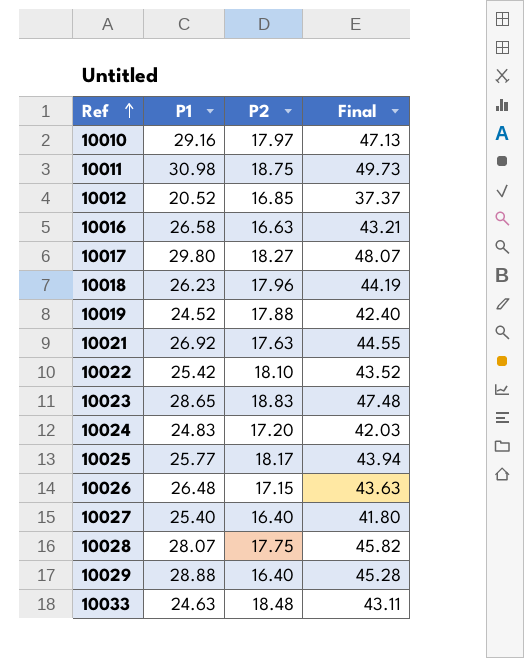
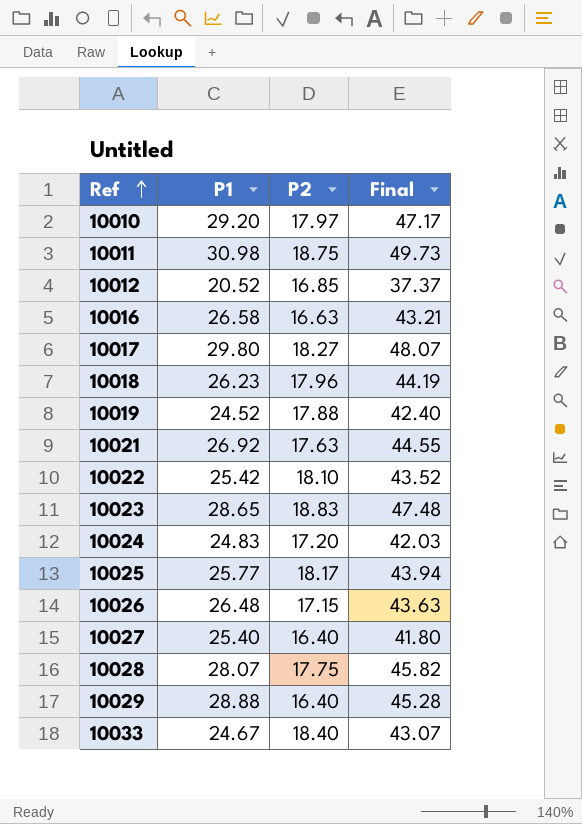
10010 | P1: 29.16 -> 29.20
10010 | Final: 47.13 -> 47.17
10033 | P1: 24.63 -> 24.67
10033 | P2: 18.48 -> 18.40
10033 | Final: 43.11 -> 43.07

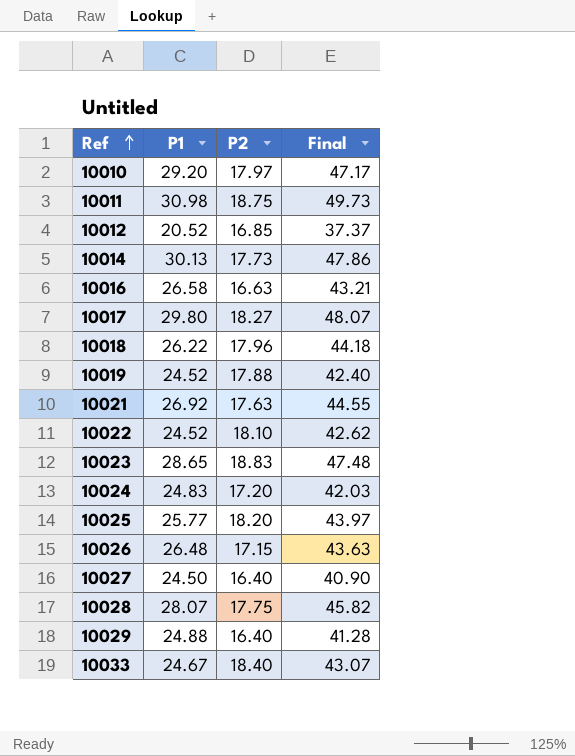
row 10014: none -> 30.13 | 17.73 | 47.86
10018 | P1: 26.23 -> 26.22
10018 | Final: 44.19 -> 44.18
10022 | P1: 25.42 -> 24.52
10022 | Final: 43.52 -> 42.62
10025 | P2: 18.17 -> 18.20
10025 | Final: 43.94 -> 43.97
10027 | P1: 25.40 -> 24.50
10027 | Final: 41.80 -> 40.90
10029 | P1: 28.88 -> 24.88
10029 | Final: 45.28 -> 41.28

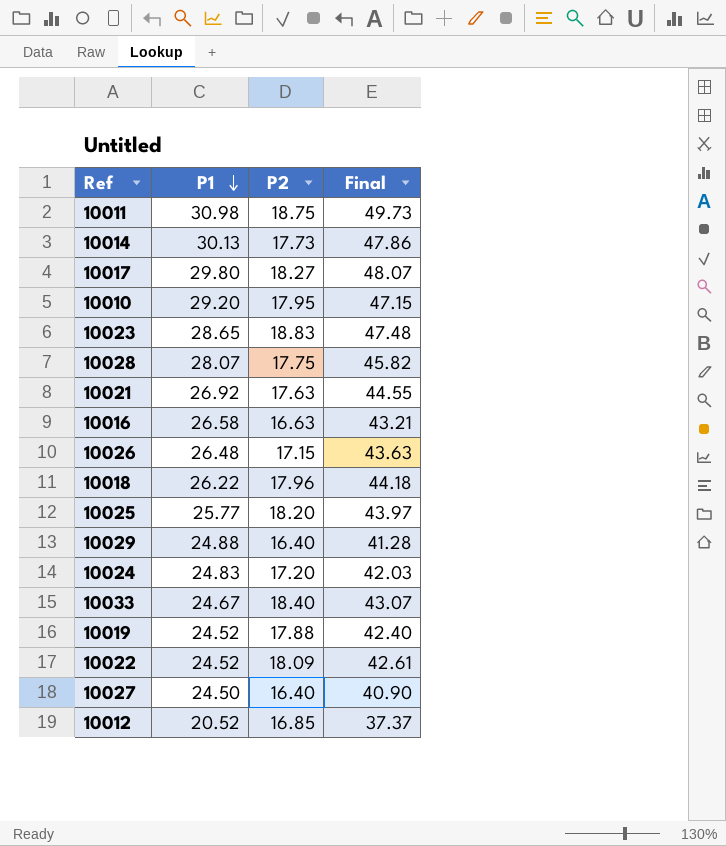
row order: Ref ascending -> P1 descending
10010 | P2: 17.97 -> 17.95
10010 | Final: 47.17 -> 47.15
10022 | P2: 18.10 -> 18.09
10022 | Final: 42.62 -> 42.61

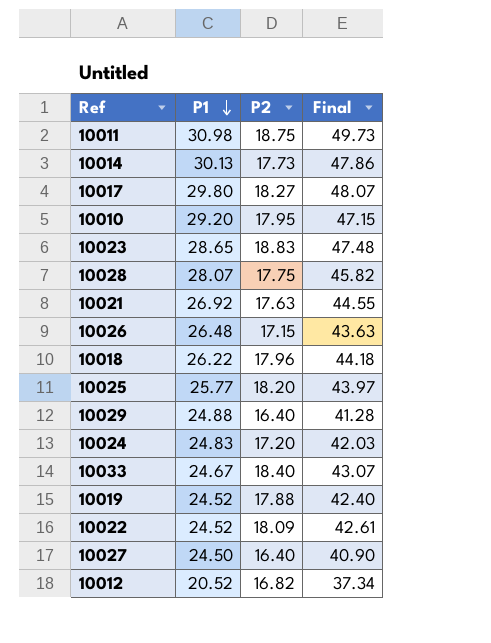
row 10016: 26.58 | 16.63 | 43.21 -> none
10012 | P2: 16.85 -> 16.82
10012 | Final: 37.37 -> 37.34

